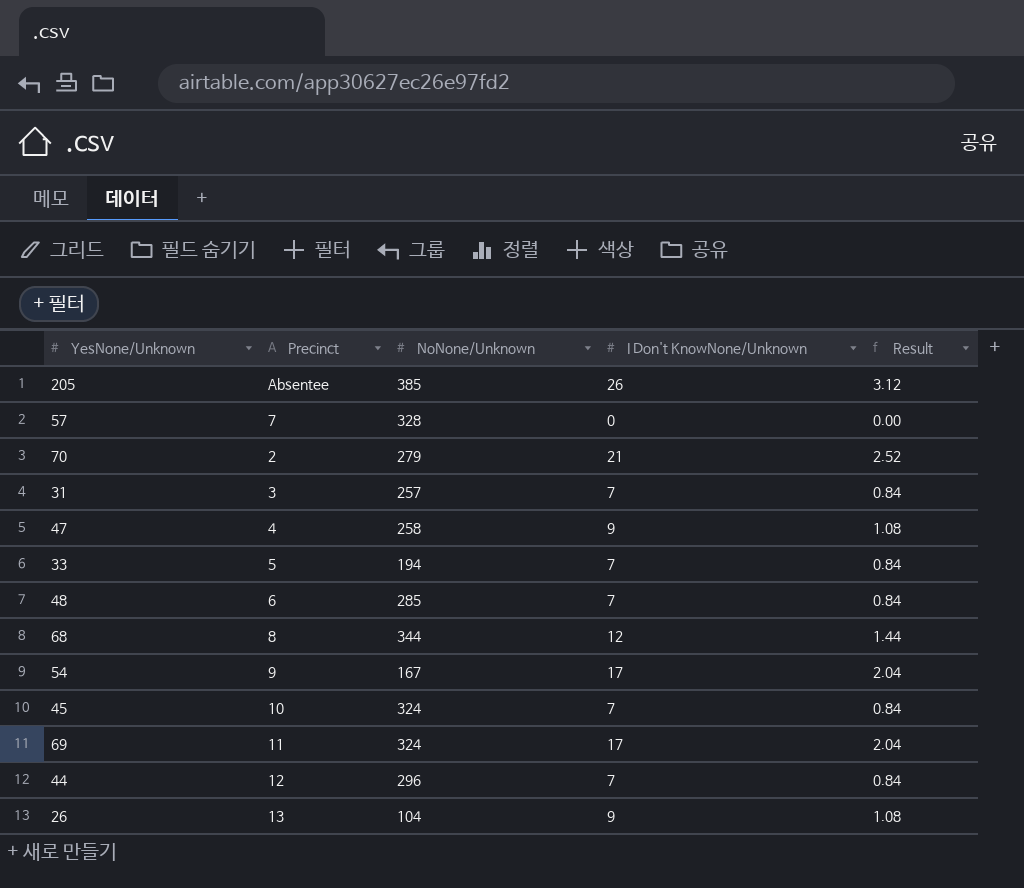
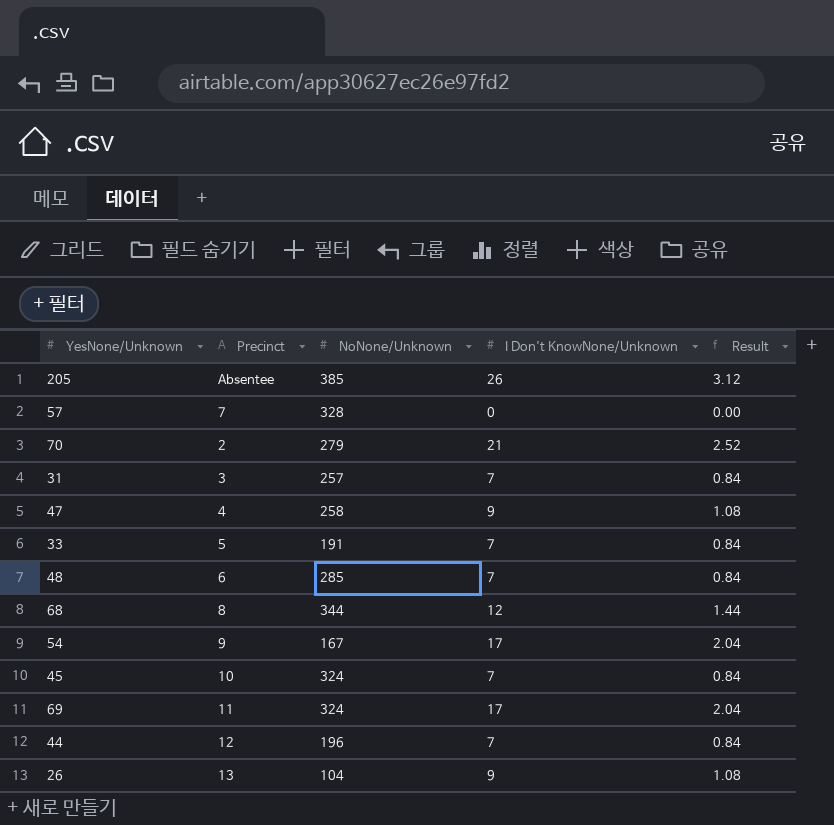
33 | NoNone/Unknown: 194 -> 191
44 | NoNone/Unknown: 296 -> 196

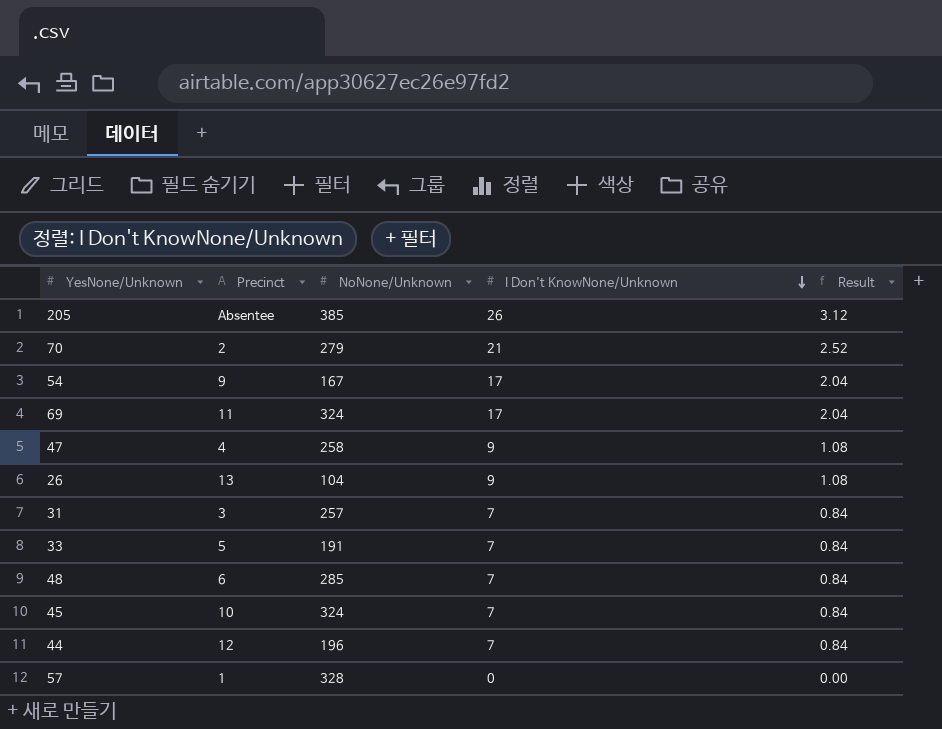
row order: none -> I Don't KnowNone/Unknown descending
row 68: 8 | 344 | 12 | 1.44 -> none
57 | Precinct: 7 -> 1

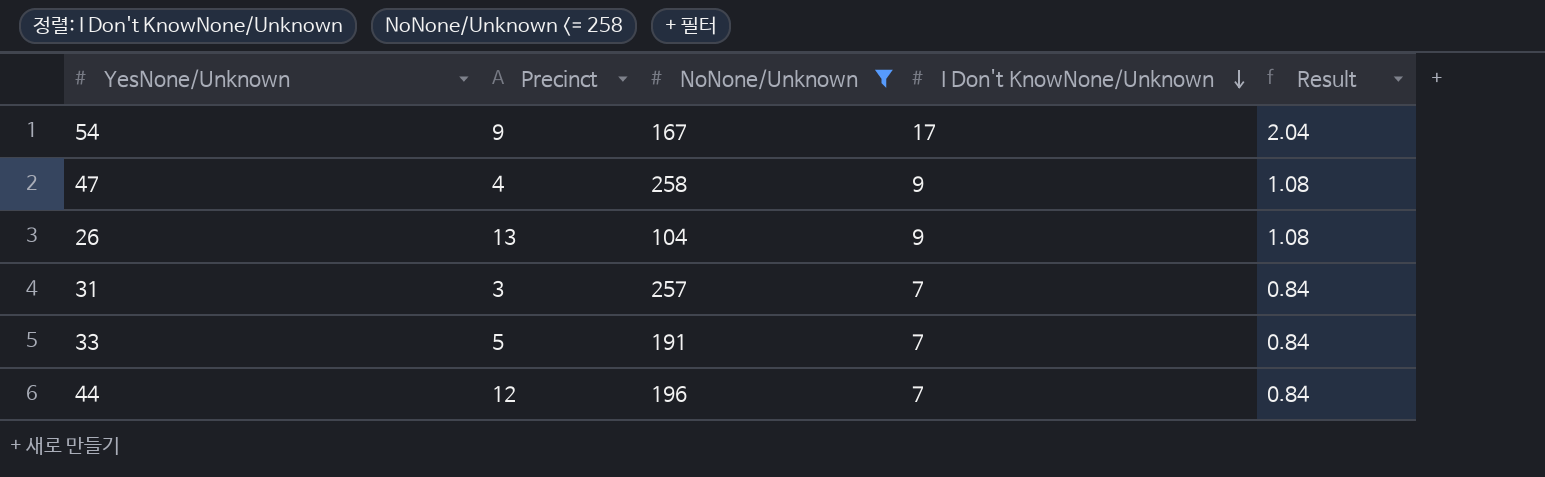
filter: none -> NoNone/Unknown <= 258

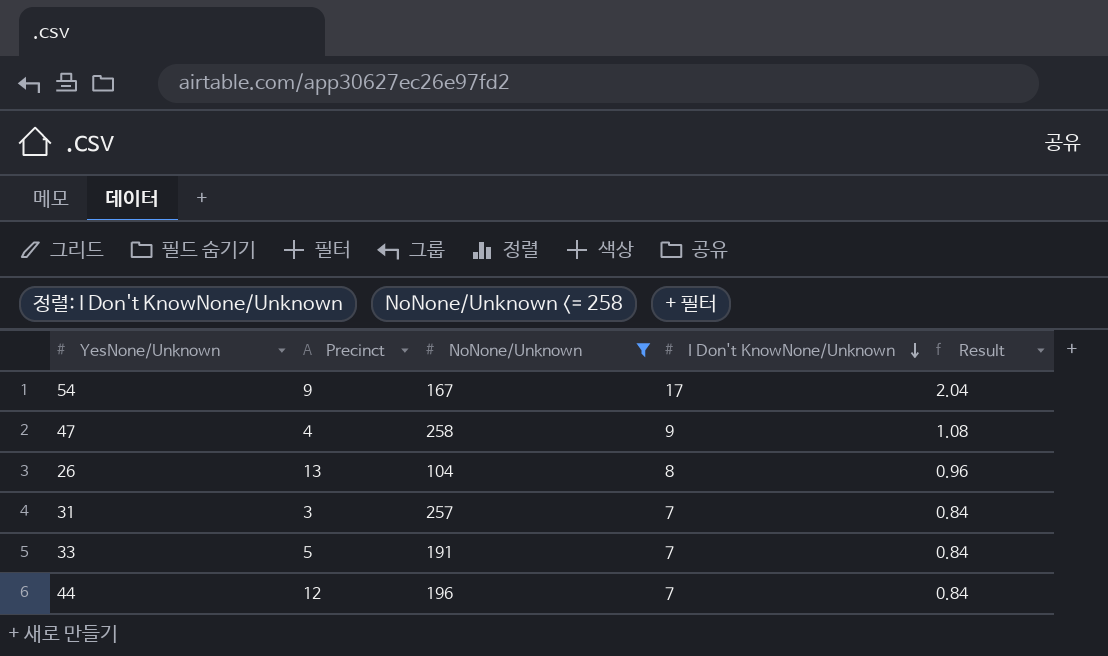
26 | I Don't KnowNone/Unknown: 9 -> 8
26 | Result: 1.08 -> 0.96

